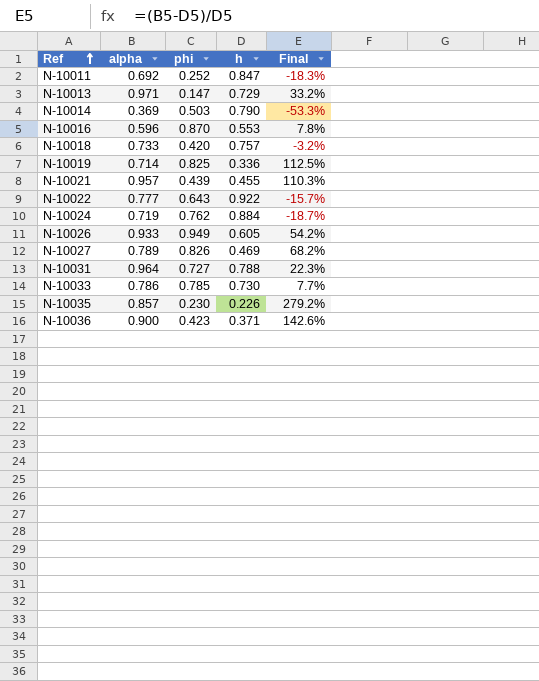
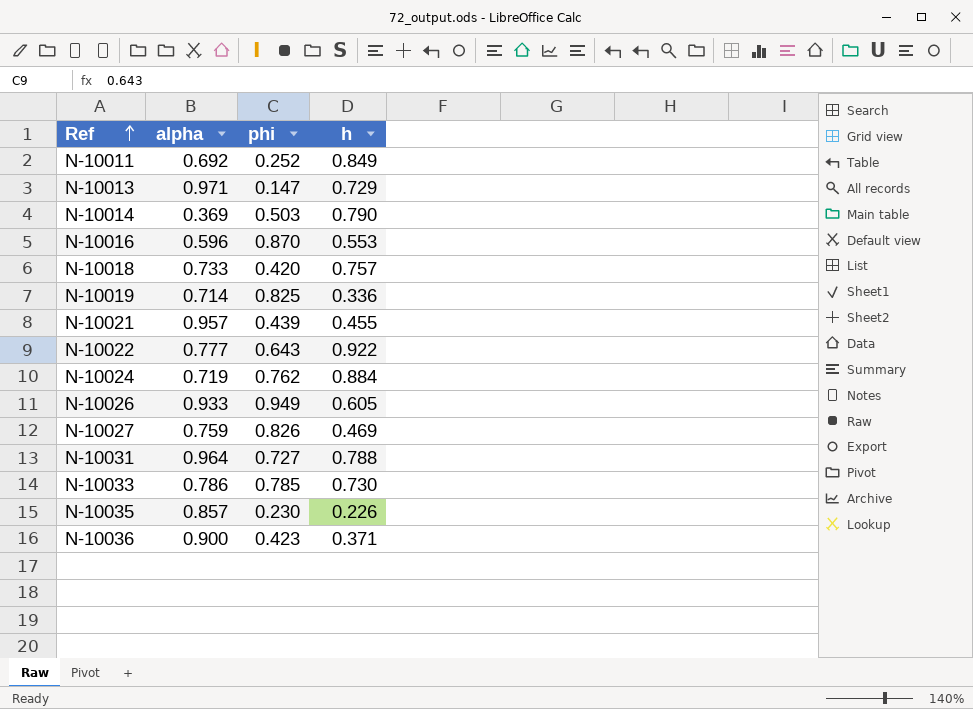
column Final | formula: ([alpha] - [h]) / [h] -> none
N-10011 | h: 0.847 -> 0.849
N-10027 | alpha: 0.789 -> 0.759

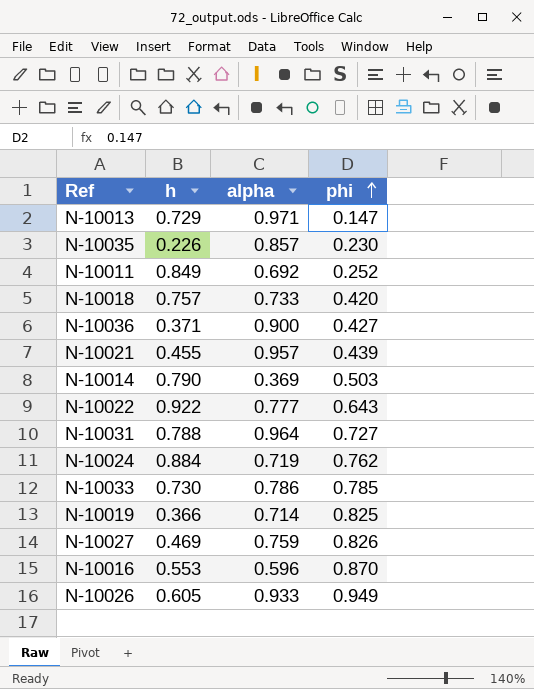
row order: Ref ascending -> phi ascending
column h | position: 4 -> 2
N-10036 | phi: 0.423 -> 0.427
N-10019 | h: 0.336 -> 0.366

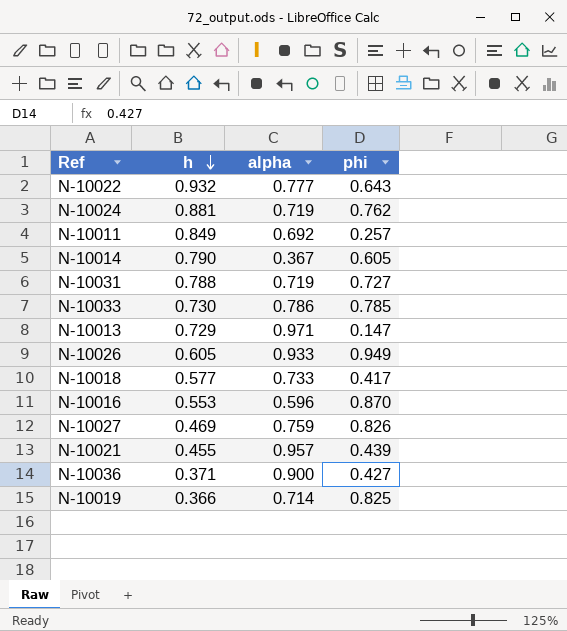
row order: phi ascending -> h descending
row N-10035: 0.226 | 0.857 | 0.230 -> none
N-10022 | h: 0.922 -> 0.932
N-10024 | h: 0.884 -> 0.881
N-10011 | phi: 0.252 -> 0.257
N-10014 | alpha: 0.369 -> 0.367
N-10014 | phi: 0.503 -> 0.605
N-10031 | alpha: 0.964 -> 0.719
N-10018 | h: 0.757 -> 0.577
N-10018 | phi: 0.420 -> 0.417

